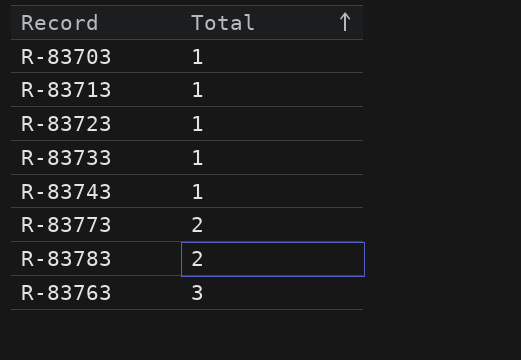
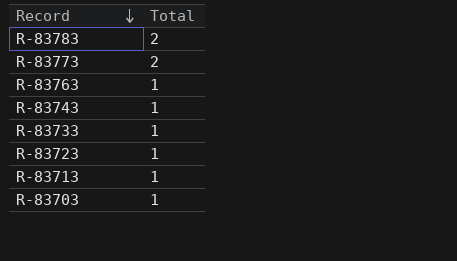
row order: Total ascending -> Record descending
R-83763 | Total: 3 -> 1

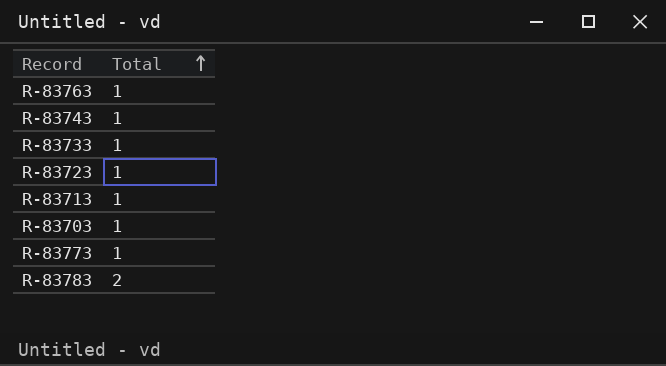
row order: Record descending -> Total ascending
R-83773 | Total: 2 -> 1

